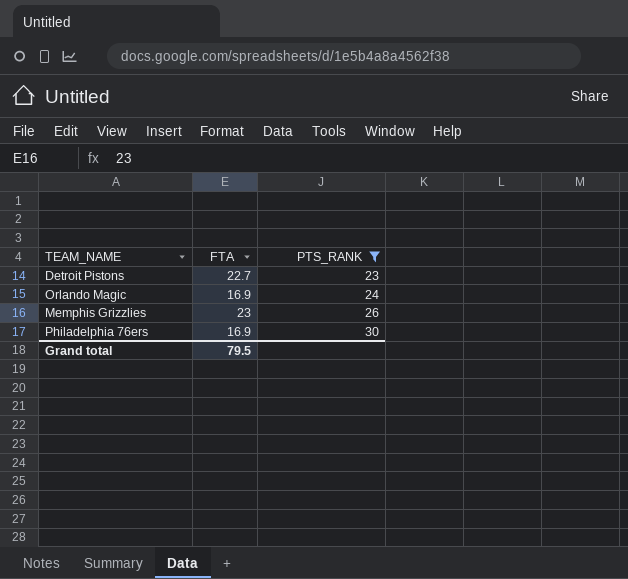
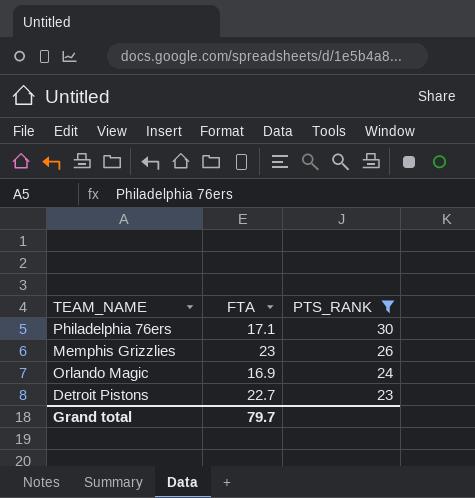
row order: PTS_RANK ascending -> PTS_RANK descending
Philadelphia 76ers | FTA: 16.9 -> 17.1
Grand total | FTA: 79.5 -> 79.7

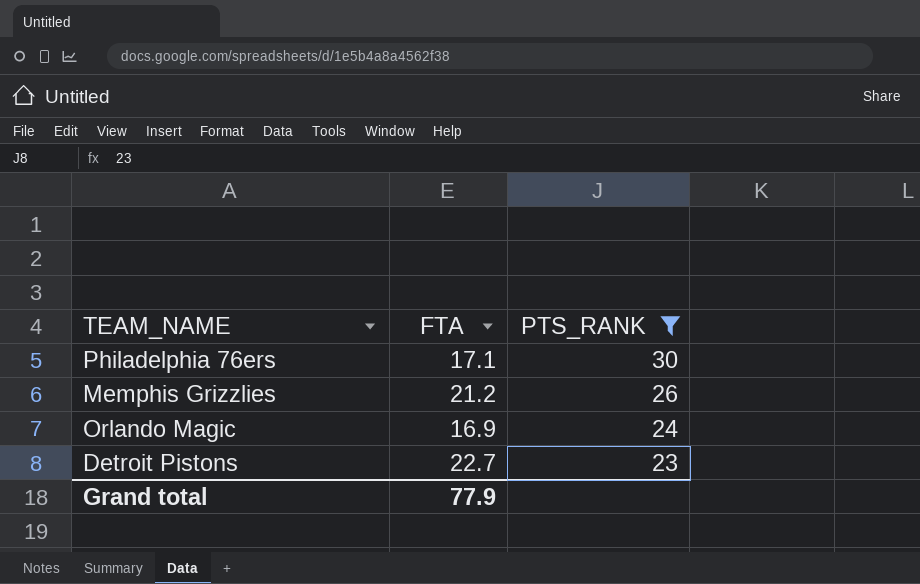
Memphis Grizzlies | FTA: 23 -> 21.2
Grand total | FTA: 79.7 -> 77.9

